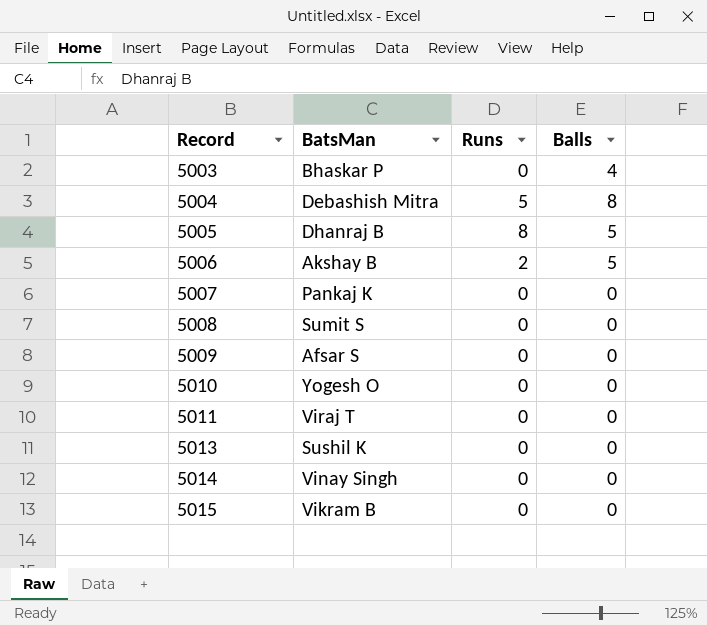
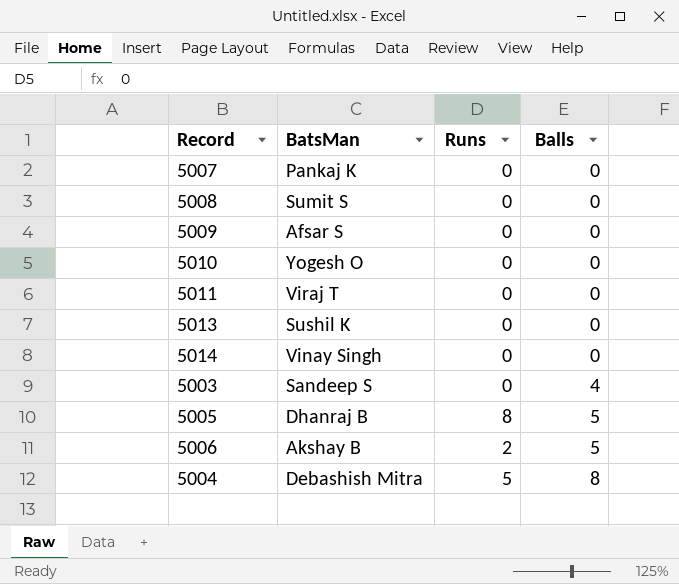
row order: Record ascending -> Balls ascending
row 5015: Vikram B | 0 | 0 -> none
5003 | BatsMan: Bhaskar P -> Sandeep S

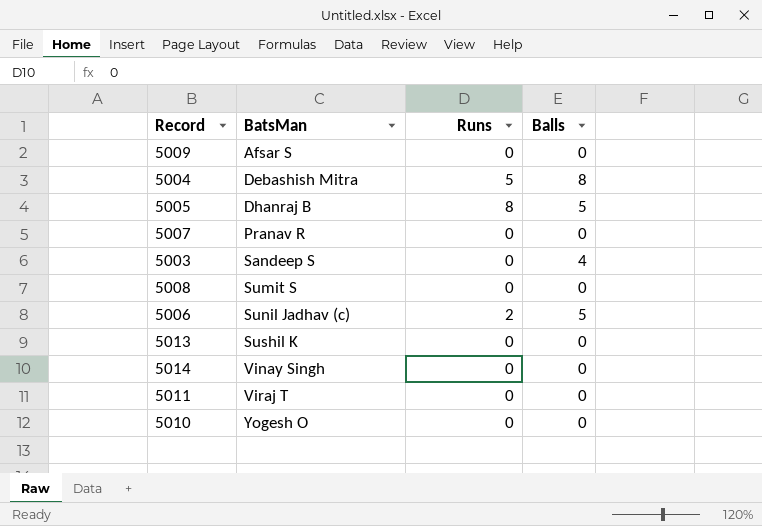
row order: Balls ascending -> BatsMan ascending
5007 | BatsMan: Pankaj K -> Pranav R
5006 | BatsMan: Akshay B -> Sunil Jadhav (c)

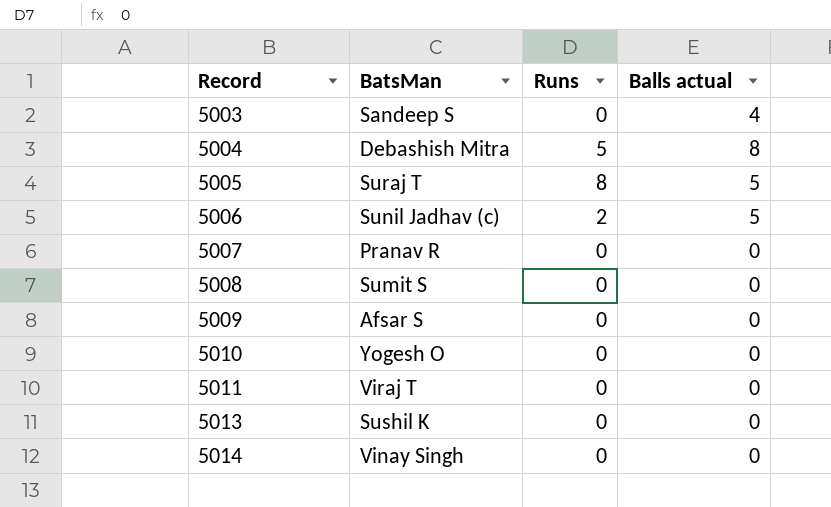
row order: BatsMan ascending -> Record ascending
column name: Balls -> Balls actual
5005 | BatsMan: Dhanraj B -> Suraj T

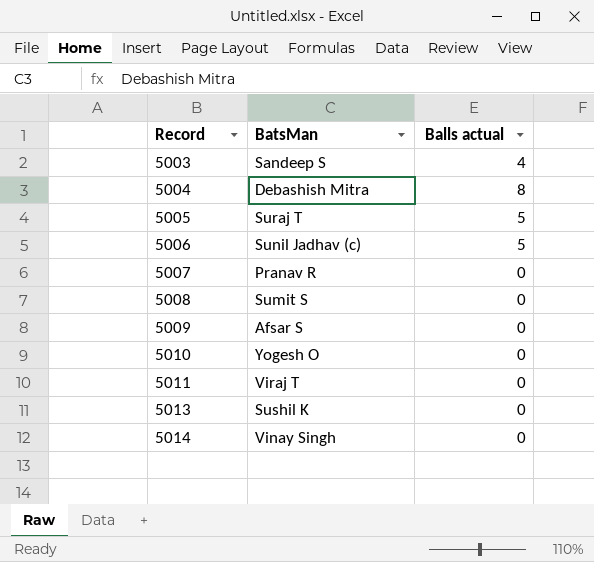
column Runs | position: 3 -> none

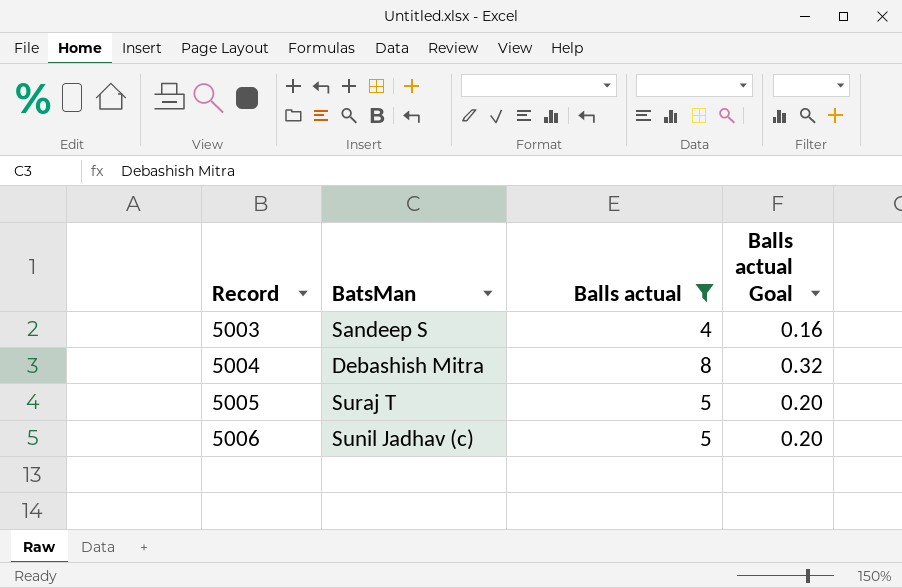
filter: none -> Balls actual != 0
column Balls actual Goal | formula: none -> [Balls actual] * 0.04

